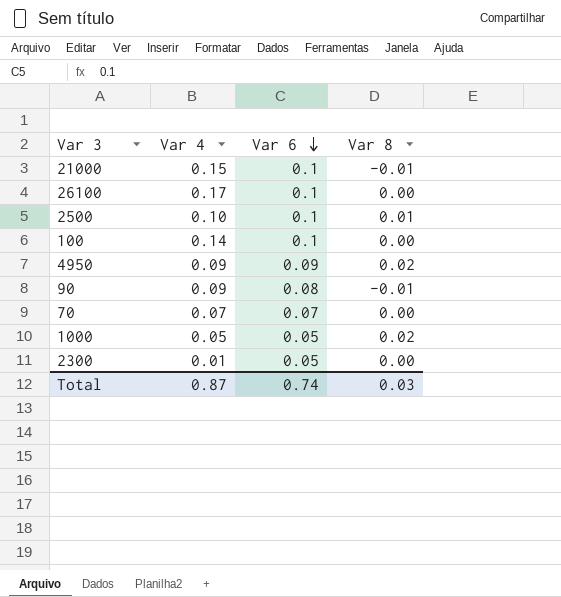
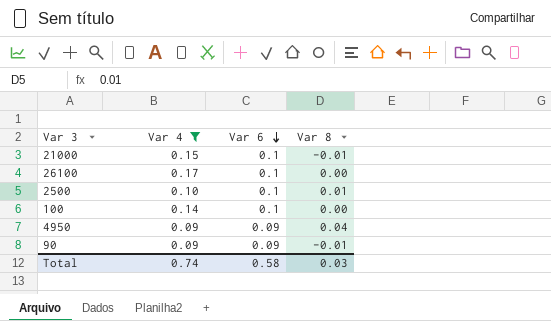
filter: none -> Var 4 >= 0.09
4950 | Var 8: 0.02 -> 0.04
90 | Var 6: 0.08 -> 0.09
Total | Var 4: 0.87 -> 0.74
Total | Var 6: 0.74 -> 0.58

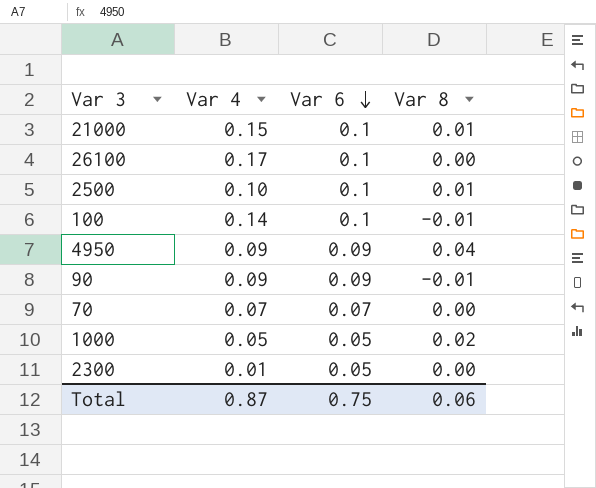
filter: Var 4 >= 0.09 -> none
21000 | Var 8: -0.01 -> 0.01
100 | Var 8: 0.00 -> -0.01
Total | Var 4: 0.74 -> 0.87
Total | Var 6: 0.58 -> 0.75
Total | Var 8: 0.03 -> 0.06

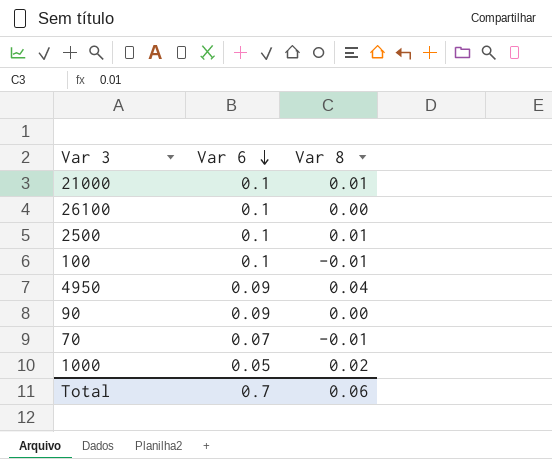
column Var 4 | position: 2 -> none
row 2300: 0.01 | 0.05 | 0.00 -> none
90 | Var 8: -0.01 -> 0.00
70 | Var 8: 0.00 -> -0.01
Total | Var 6: 0.75 -> 0.7

